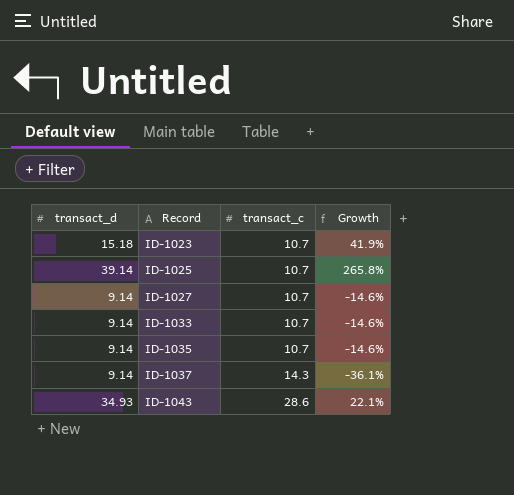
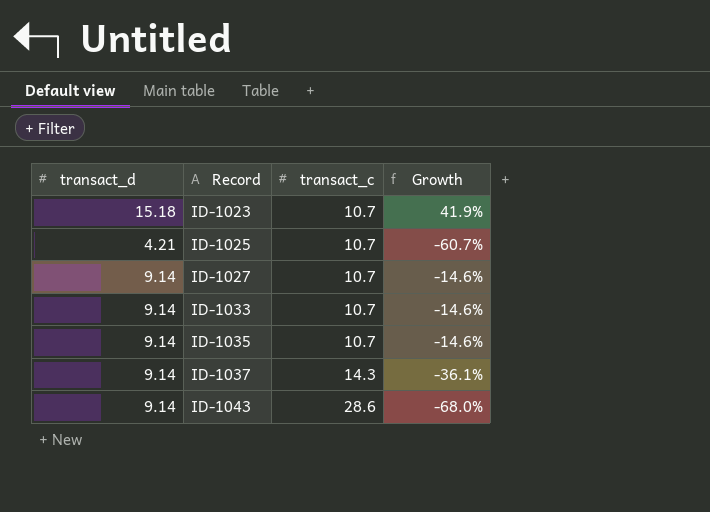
ID-1025 | transact_d: 39.14 -> 4.21
ID-1025 | Growth: 265.8% -> -60.7%
ID-1043 | transact_d: 34.93 -> 9.14
ID-1043 | Growth: 22.1% -> -68.0%

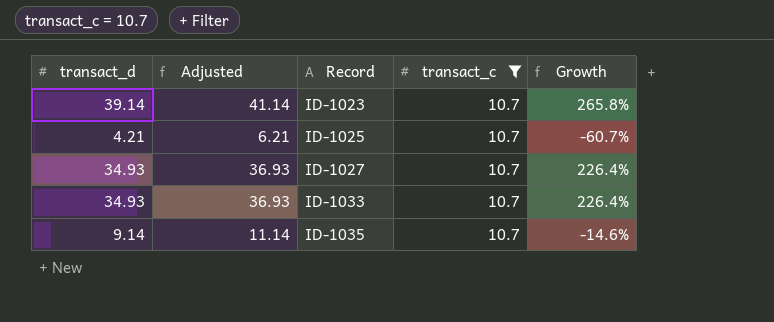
filter: none -> transact_c = 10.7
column Adjusted | formula: none -> [transact_d] + 2
ID-1023 | transact_d: 15.18 -> 39.14
ID-1023 | Growth: 41.9% -> 265.8%
ID-1027 | transact_d: 9.14 -> 34.93
ID-1027 | Growth: -14.6% -> 226.4%
ID-1033 | transact_d: 9.14 -> 34.93
ID-1033 | Growth: -14.6% -> 226.4%

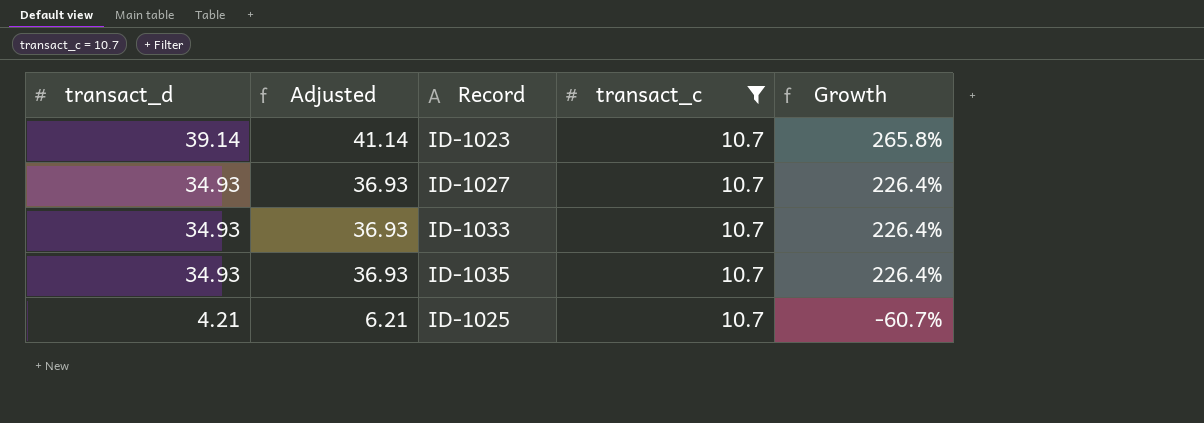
row order: Record ascending -> transact_d descending
ID-1035 | transact_d: 9.14 -> 34.93
ID-1035 | Adjusted: 11.14 -> 36.93
ID-1035 | Growth: -14.6% -> 226.4%

